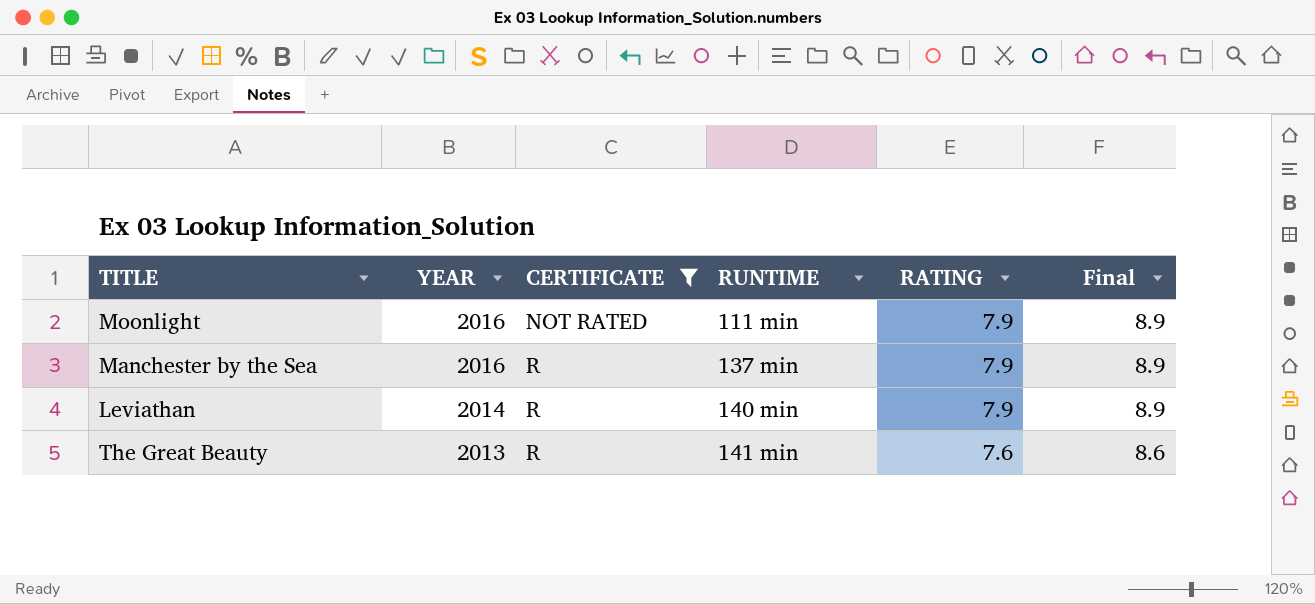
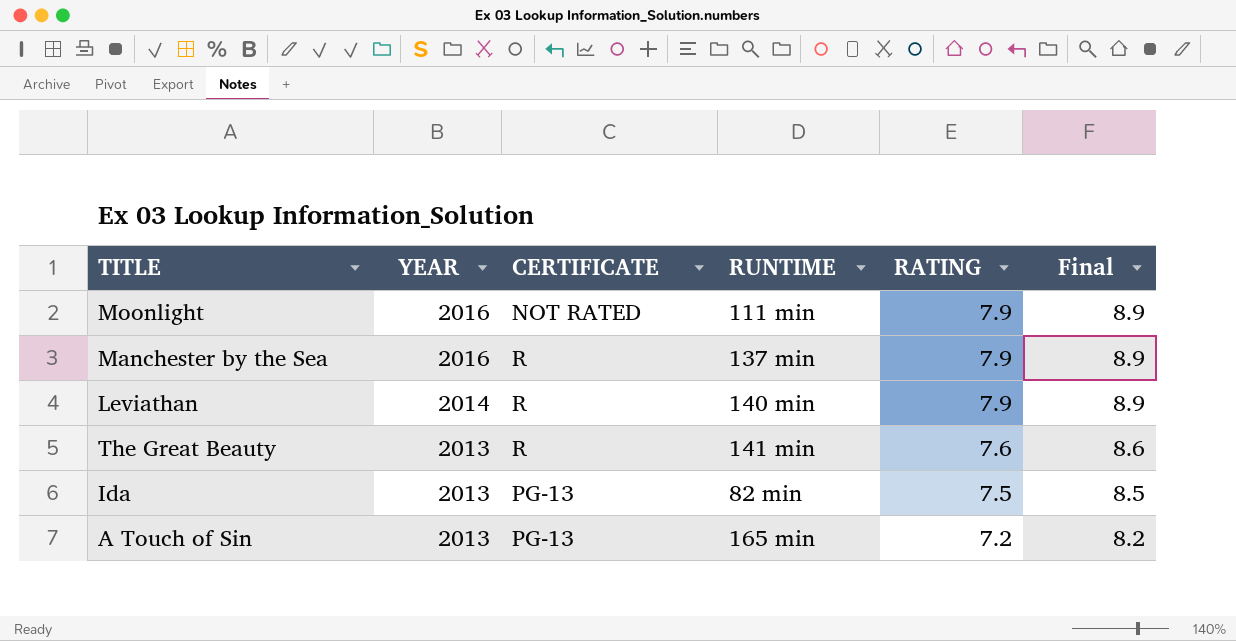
filter: CERTIFICATE != PG-13 -> none

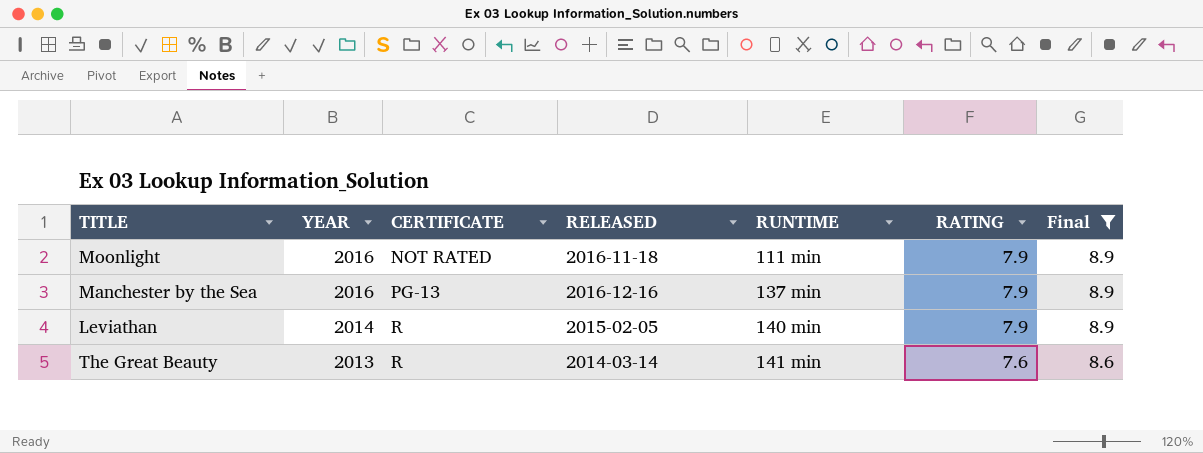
filter: none -> Final >= 8.6
column RELEASED | position: none -> 4
Manchester by the Sea | CERTIFICATE: R -> PG-13

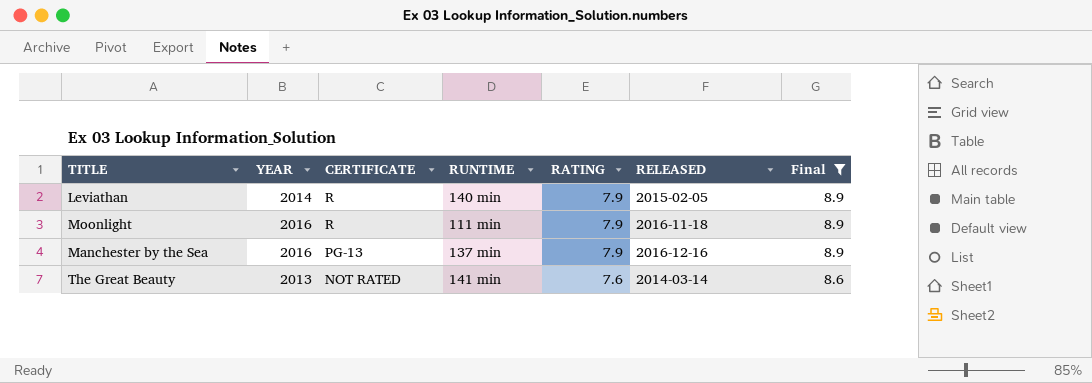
row order: YEAR descending -> CERTIFICATE descending
column RELEASED | position: 4 -> 6
Moonlight | CERTIFICATE: NOT RATED -> R
The Great Beauty | CERTIFICATE: R -> NOT RATED

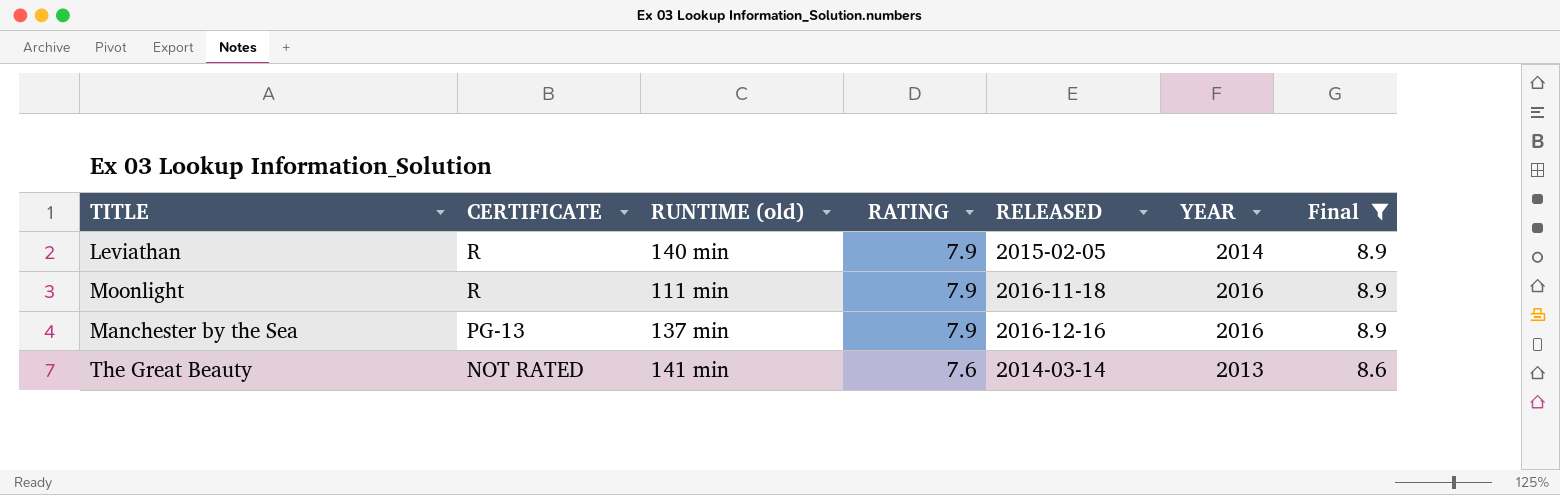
column name: RUNTIME -> RUNTIME (old)
column YEAR | position: 2 -> 6

